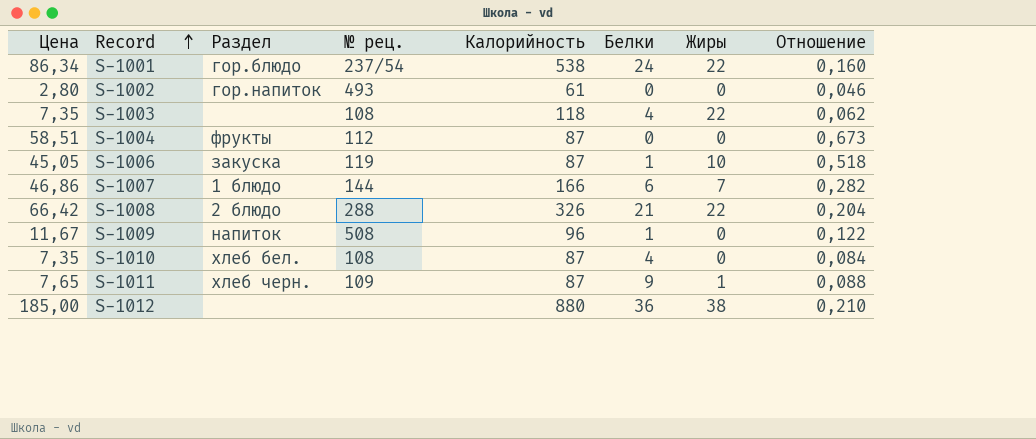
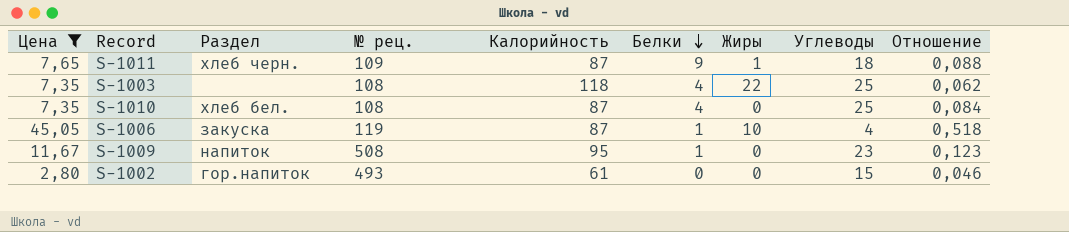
filter: none -> Цена <= 45,05
row order: Record ascending -> Белки descending
column Углеводы | position: none -> 8
S-1009 | Калорийность: 96 -> 95
S-1009 | Отношение: 0,122 -> 0,123

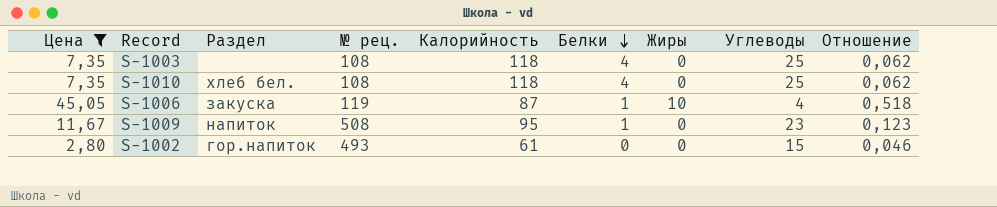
row S-1011: 7,65 | хлеб черн. | 109 | 87 | 9 | 1 | 18 | 0,088 -> none
S-1003 | Жиры: 22 -> 0
S-1010 | Калорийность: 87 -> 118
S-1010 | Отношение: 0,084 -> 0,062

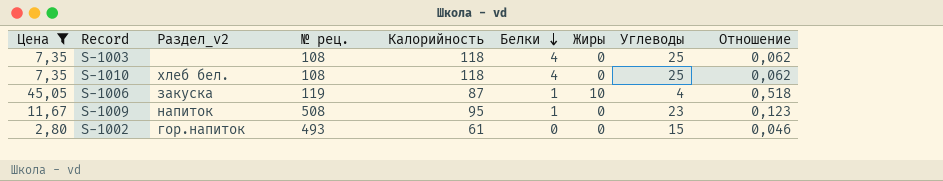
column name: Раздел -> Раздел_v2

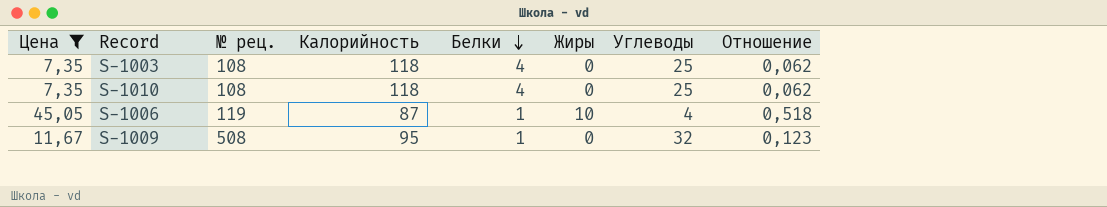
column Раздел_v2 | position: 3 -> none
row S-1002: 2,80 | гор.напиток | 493 | 61 | 0 | 0 | 15 | 0,046 -> none
S-1009 | Углеводы: 23 -> 32

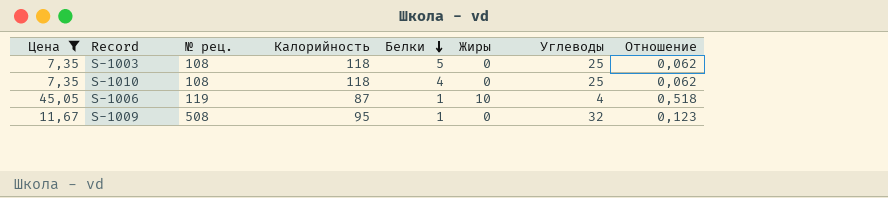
S-1003 | Белки: 4 -> 5

